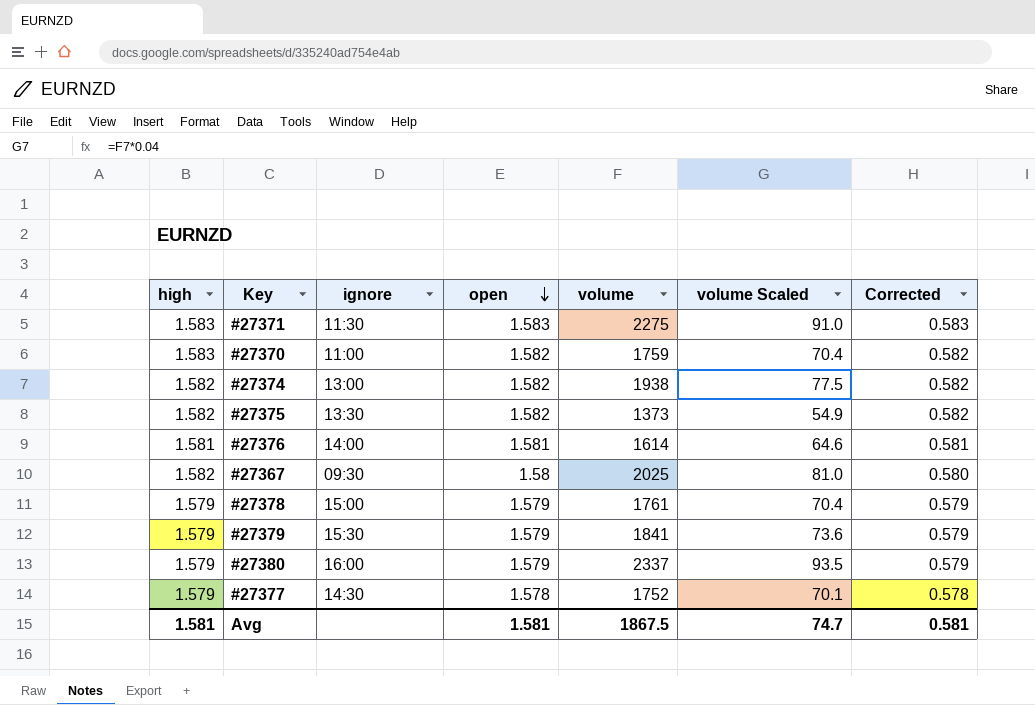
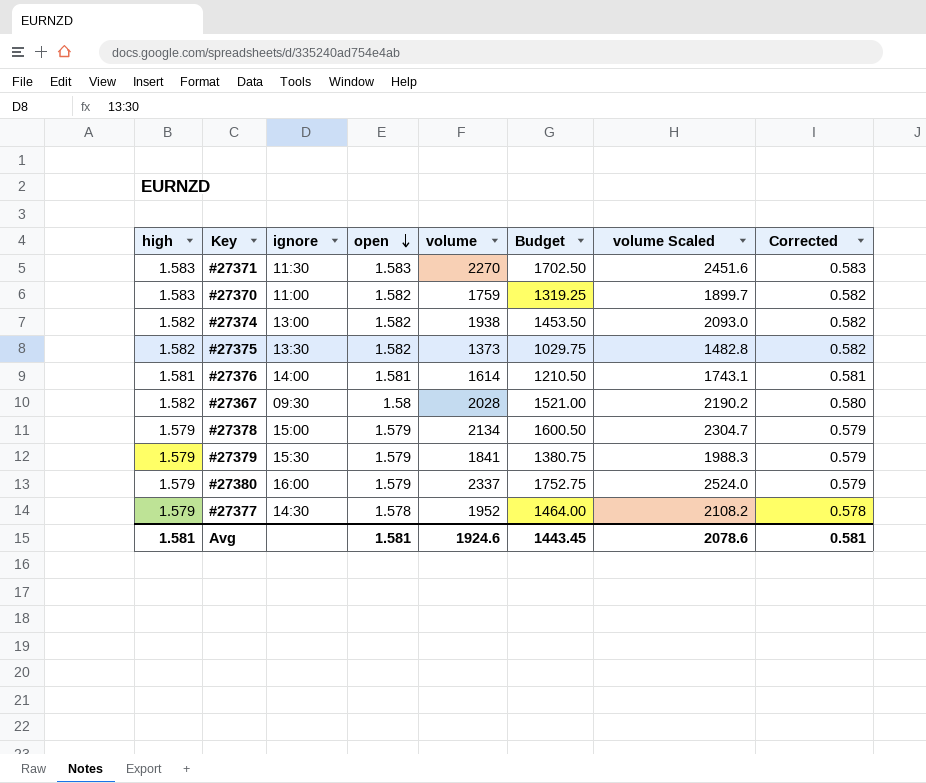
column Budget | formula: none -> [volume] * 0.75
column volume Scaled | formula: [volume] * 0.04 -> [volume] * 1.08
#27371 | volume: 2275 -> 2270
#27367 | volume: 2025 -> 2028
#27378 | volume: 1761 -> 2134
#27377 | volume: 1752 -> 1952
Avg | volume: 1867.5 -> 1924.6
Avg | volume Scaled: 74.7 -> 2078.6

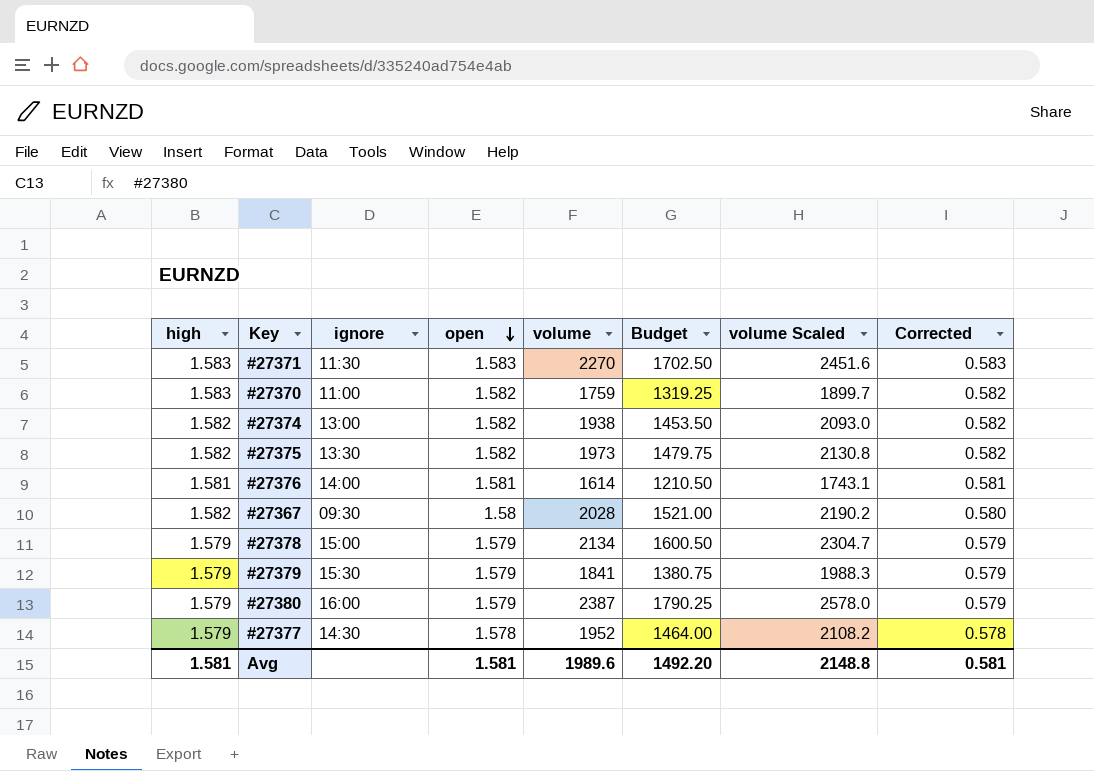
#27375 | volume: 1373 -> 1973
#27375 | Budget: 1029.75 -> 1479.75
#27375 | volume Scaled: 1482.8 -> 2130.8
#27380 | volume: 2337 -> 2387
#27380 | Budget: 1752.75 -> 1790.25
#27380 | volume Scaled: 2524.0 -> 2578.0
Avg | volume: 1924.6 -> 1989.6
Avg | Budget: 1443.45 -> 1492.20
Avg | volume Scaled: 2078.6 -> 2148.8

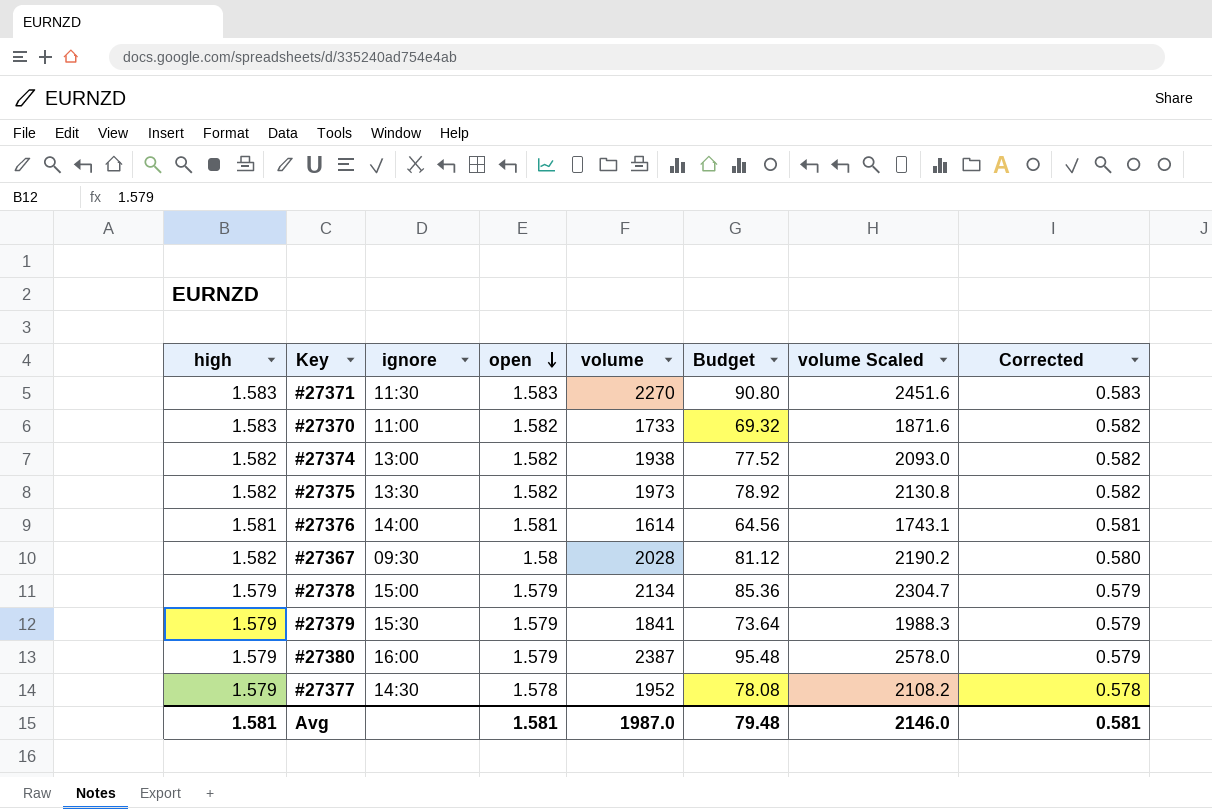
column Budget | formula: [volume] * 0.75 -> [volume] * 0.04
#27370 | volume: 1759 -> 1733
#27370 | volume Scaled: 1899.7 -> 1871.6
Avg | volume: 1989.6 -> 1987.0
Avg | Budget: 1492.20 -> 79.48
Avg | volume Scaled: 2148.8 -> 2146.0

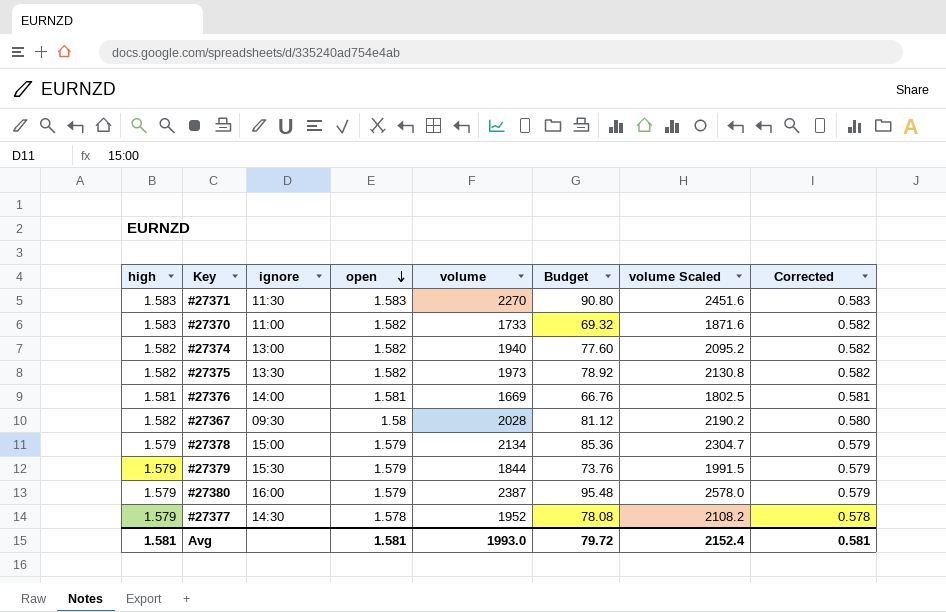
#27374 | volume: 1938 -> 1940
#27374 | Budget: 77.52 -> 77.60
#27374 | volume Scaled: 2093.0 -> 2095.2
#27376 | volume: 1614 -> 1669
#27376 | Budget: 64.56 -> 66.76
#27376 | volume Scaled: 1743.1 -> 1802.5
#27379 | volume: 1841 -> 1844
#27379 | Budget: 73.64 -> 73.76
#27379 | volume Scaled: 1988.3 -> 1991.5
Avg | volume: 1987.0 -> 1993.0
Avg | Budget: 79.48 -> 79.72
Avg | volume Scaled: 2146.0 -> 2152.4

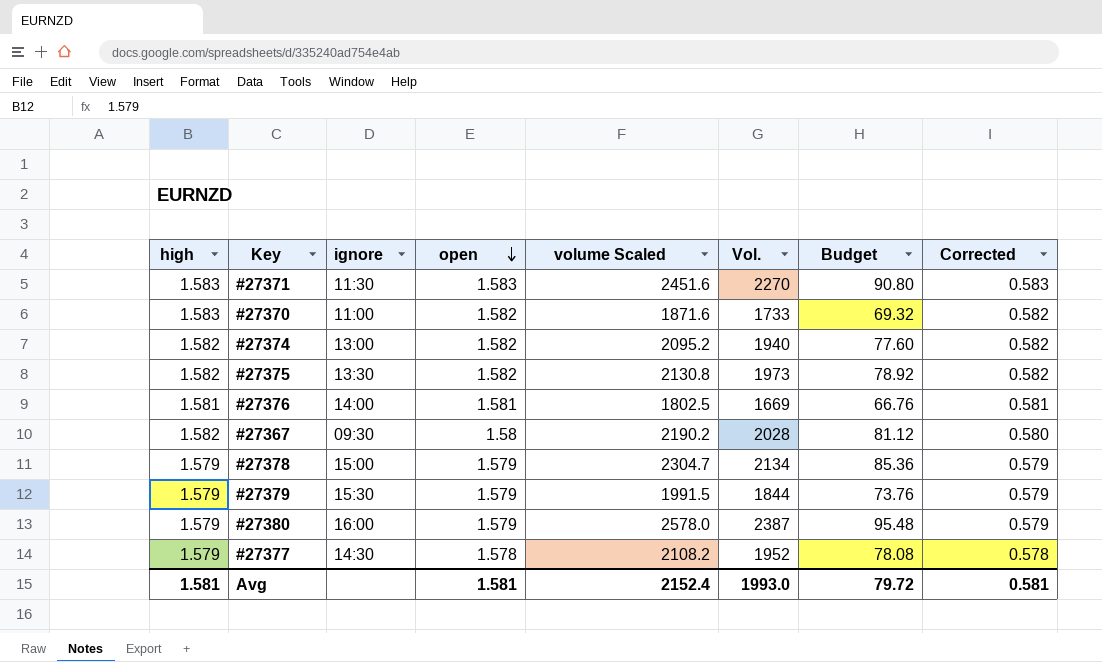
column volume Scaled | position: 7 -> 5
column name: volume -> Vol.

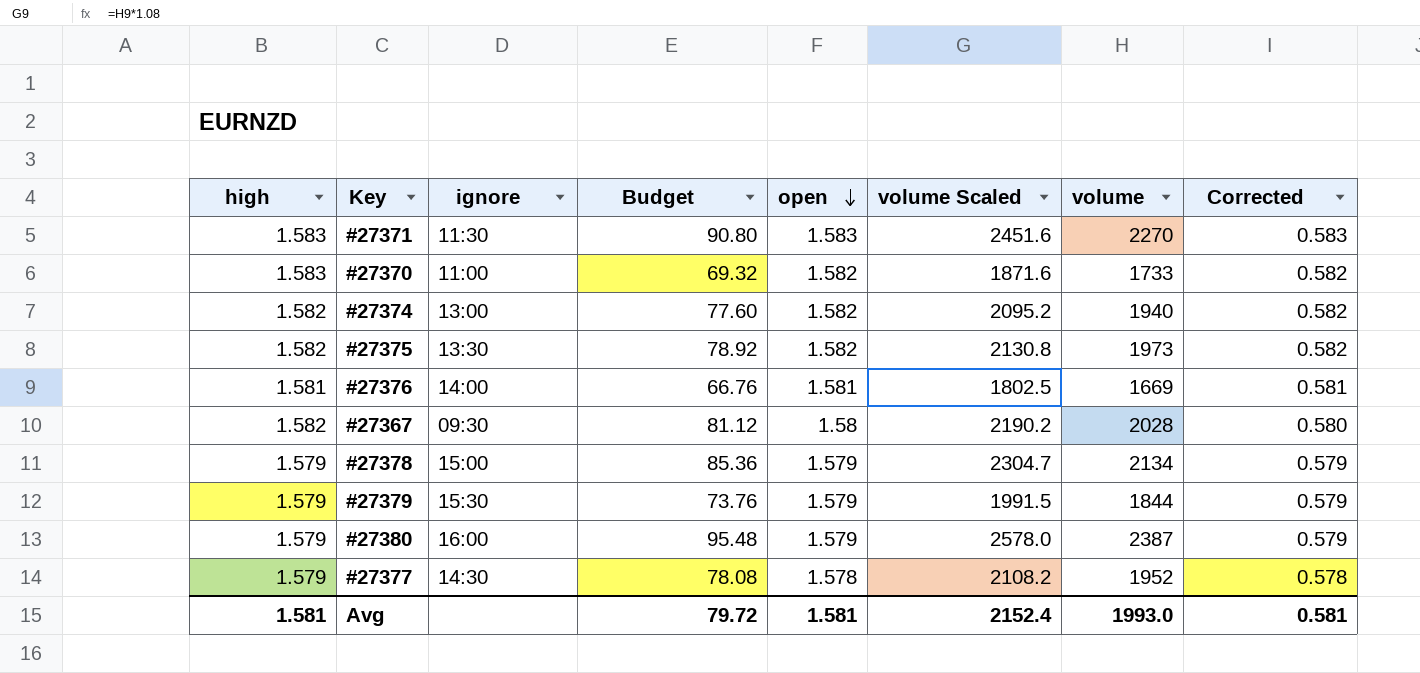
column Budget | position: 7 -> 4
column name: Vol. -> volume

